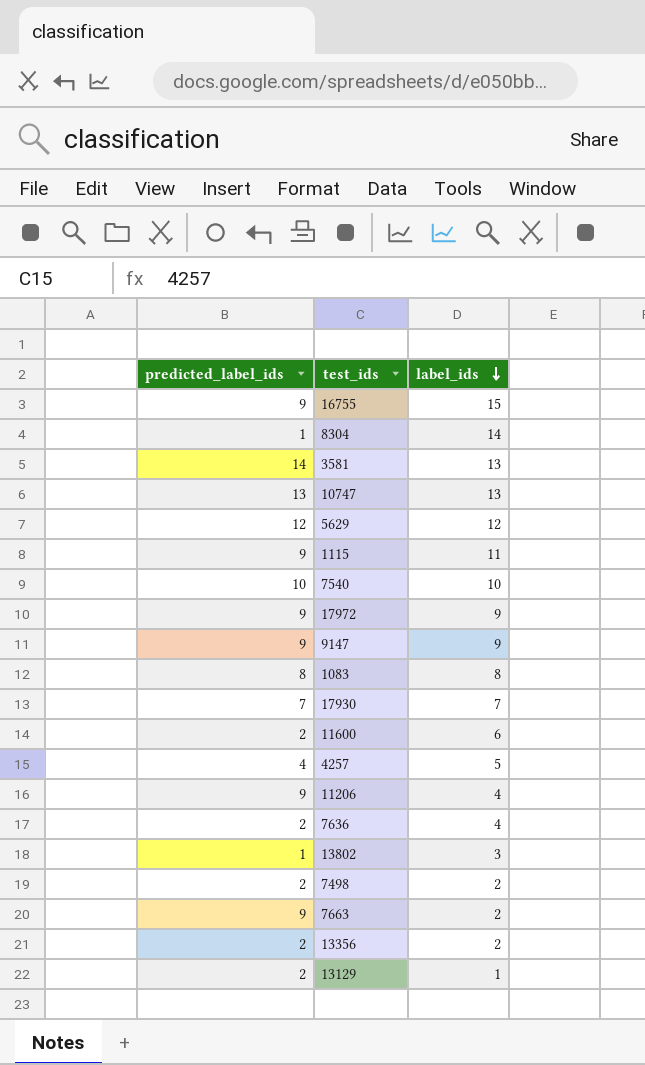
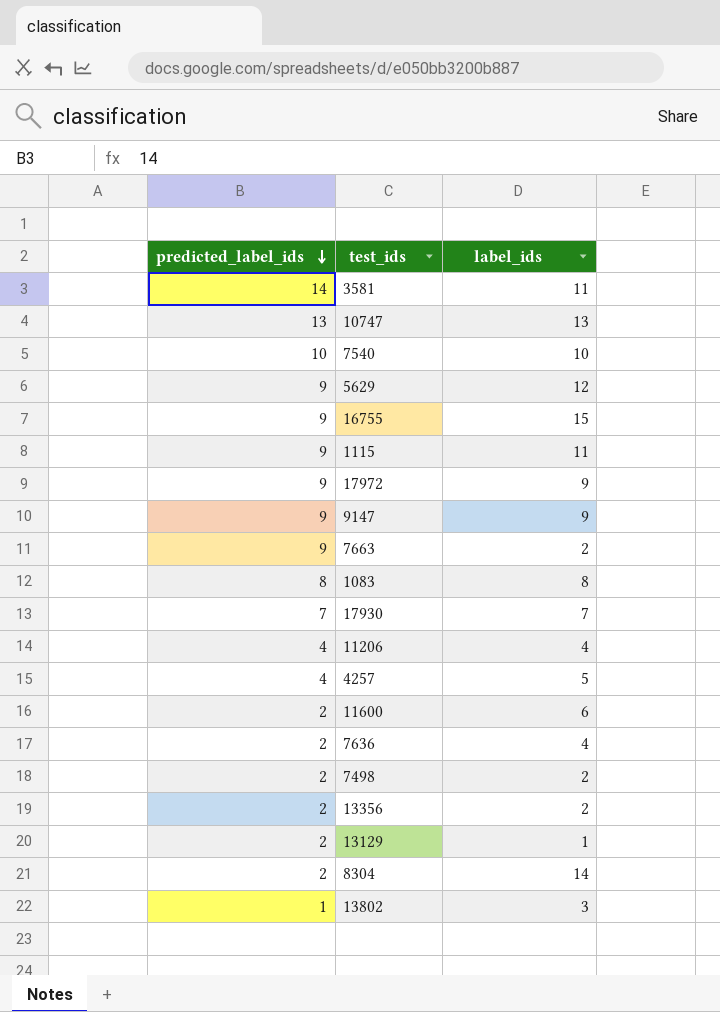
row order: label_ids descending -> predicted_label_ids descending
3581 | label_ids: 13 -> 11
5629 | predicted_label_ids: 12 -> 9
11206 | predicted_label_ids: 9 -> 4
8304 | predicted_label_ids: 1 -> 2

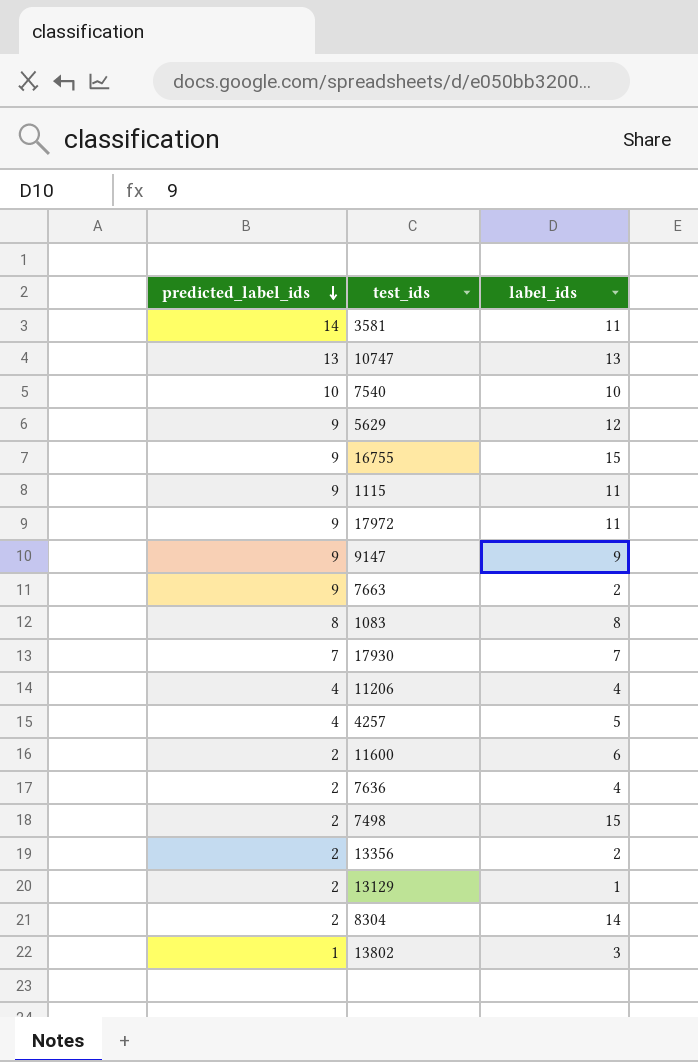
17972 | label_ids: 9 -> 11
7498 | label_ids: 2 -> 15

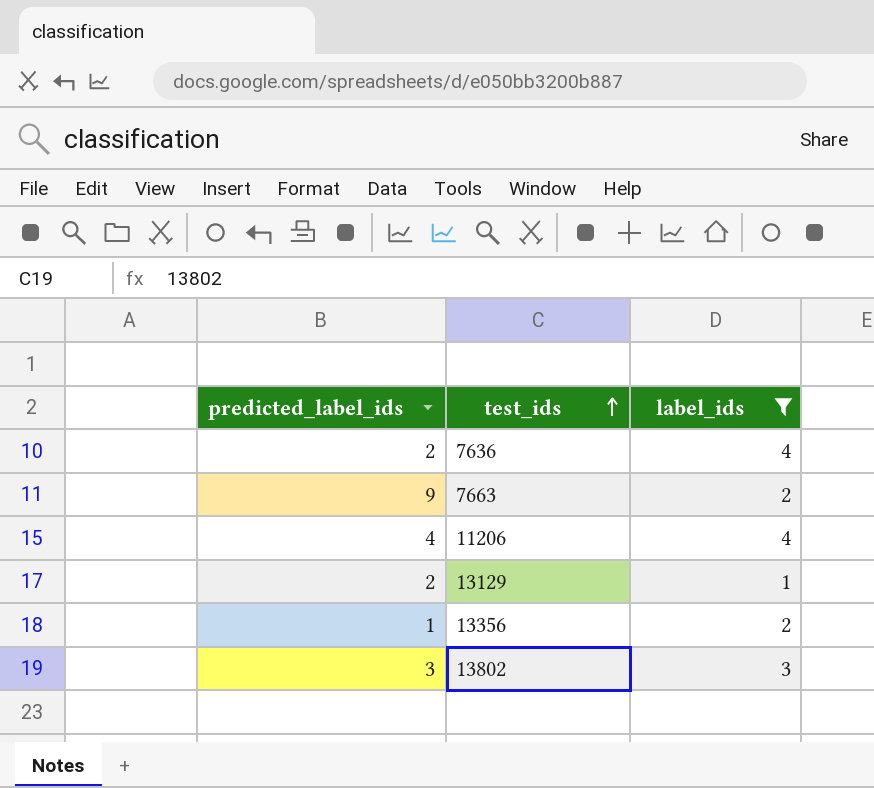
filter: none -> label_ids <= 4
row order: predicted_label_ids descending -> test_ids ascending
13356 | predicted_label_ids: 2 -> 1
13802 | predicted_label_ids: 1 -> 3

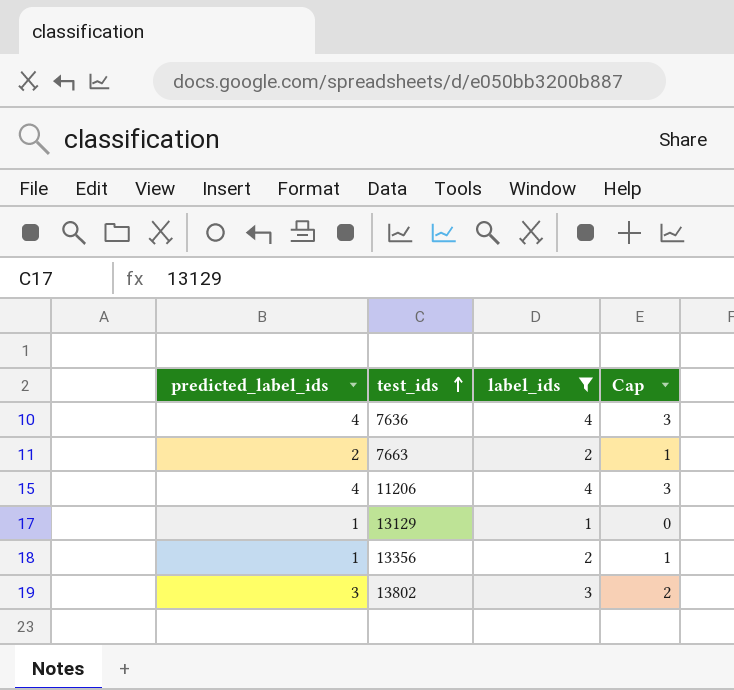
column Cap | formula: none -> [label_ids] - 1
7636 | predicted_label_ids: 2 -> 4
7663 | predicted_label_ids: 9 -> 2
13129 | predicted_label_ids: 2 -> 1

